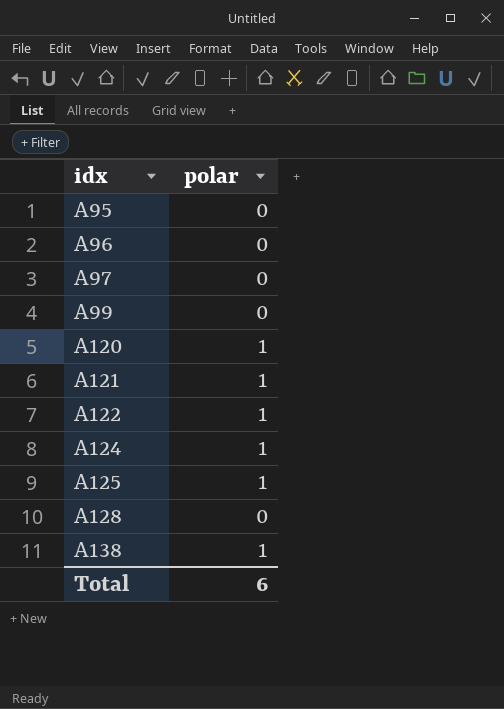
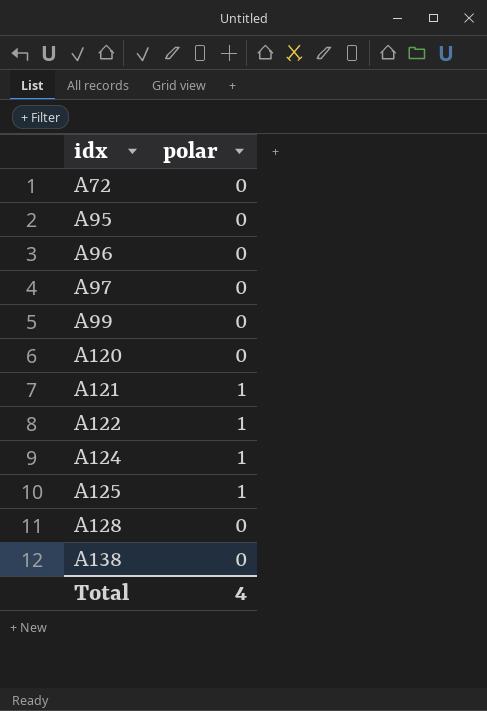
row A72: none -> 0
A120 | polar: 1 -> 0
A138 | polar: 1 -> 0
Total | polar: 6 -> 4

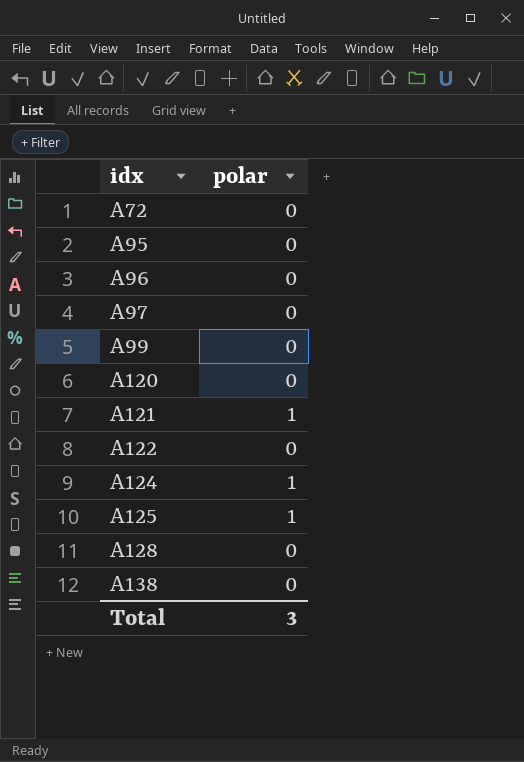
A122 | polar: 1 -> 0
Total | polar: 4 -> 3

